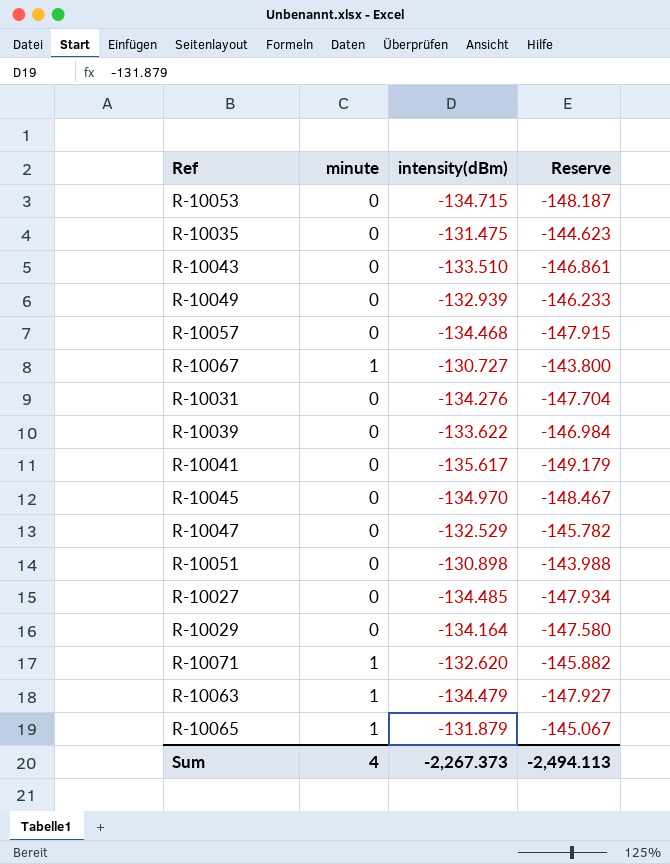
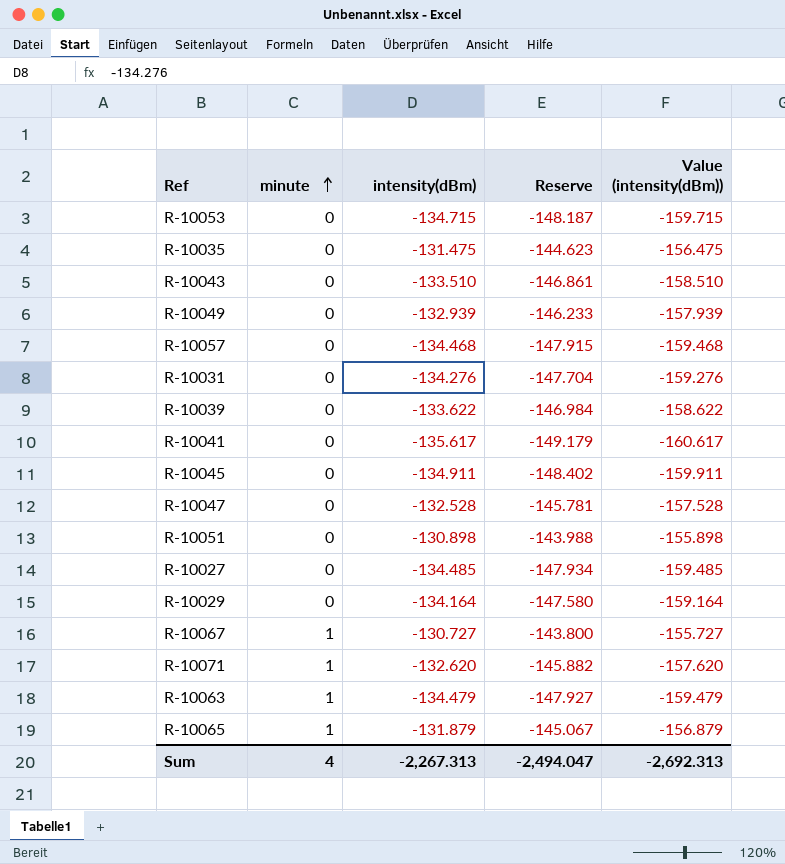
row order: none -> minute ascending
column Value (intensity(dBm)) | formula: none -> [intensity(dBm)] - 25
R-10045 | intensity(dBm): -134.970 -> -134.911
R-10045 | Reserve: -148.467 -> -148.402
R-10047 | intensity(dBm): -132.529 -> -132.528
R-10047 | Reserve: -145.782 -> -145.781
Sum | intensity(dBm): -2,267.373 -> -2,267.313
Sum | Reserve: -2,494.113 -> -2,494.047

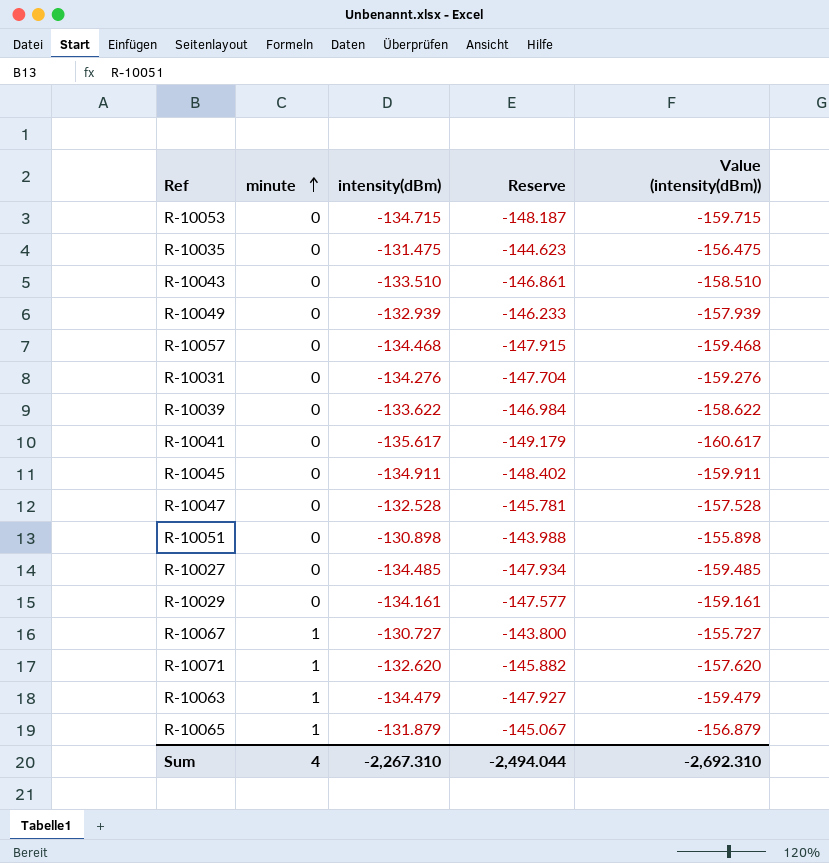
R-10029 | intensity(dBm): -134.164 -> -134.161
R-10029 | Reserve: -147.580 -> -147.577
R-10029 | Value (intensity(dBm)): -159.164 -> -159.161
Sum | intensity(dBm): -2,267.313 -> -2,267.310
Sum | Reserve: -2,494.047 -> -2,494.044
Sum | Value (intensity(dBm)): -2,692.313 -> -2,692.310

